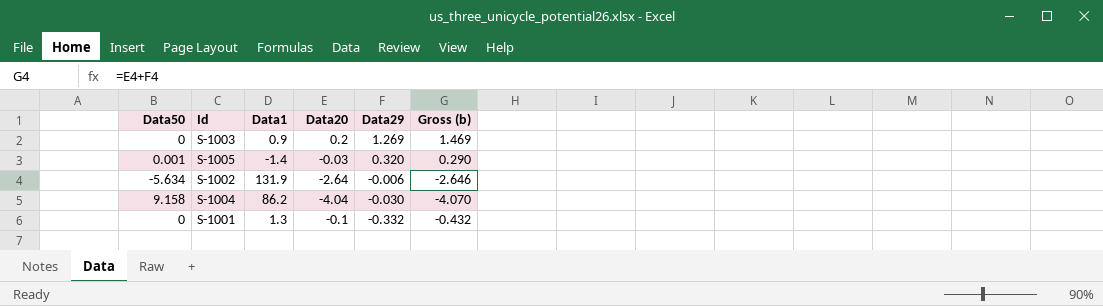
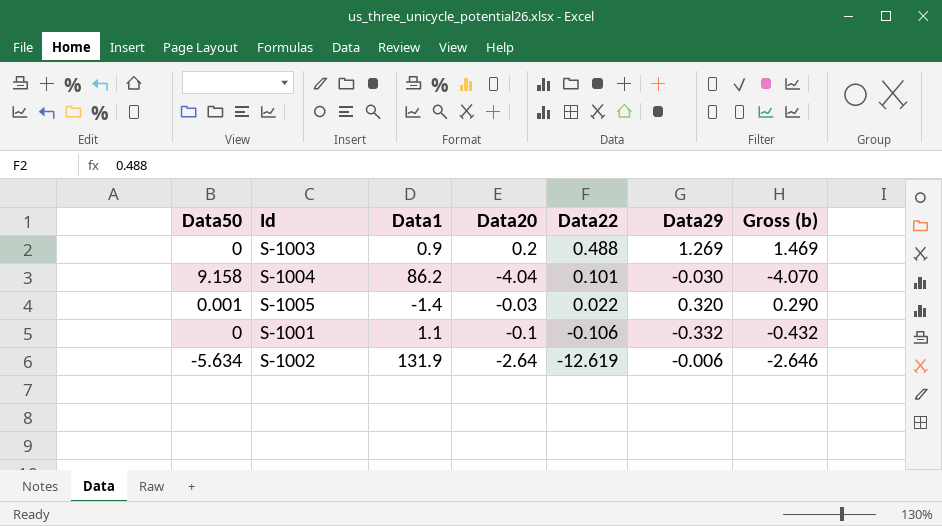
row order: Data29 descending -> Data22 descending
column Data22 | position: none -> 5
S-1001 | Data1: 1.3 -> 1.1

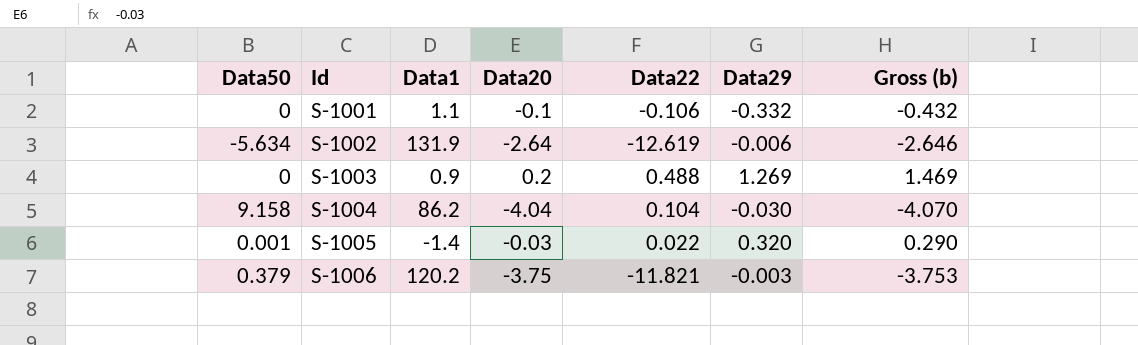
row order: Data22 descending -> Id ascending
S-1004 | Data22: 0.101 -> 0.104
row S-1006: none -> 0.379 | 120.2 | -3.75 | -11.821 | -0.003 | -3.753

